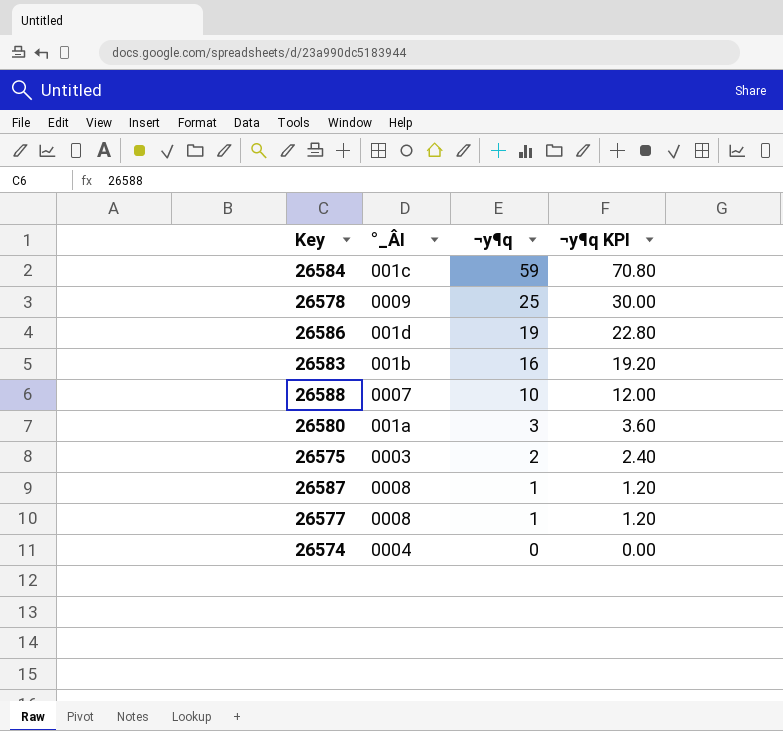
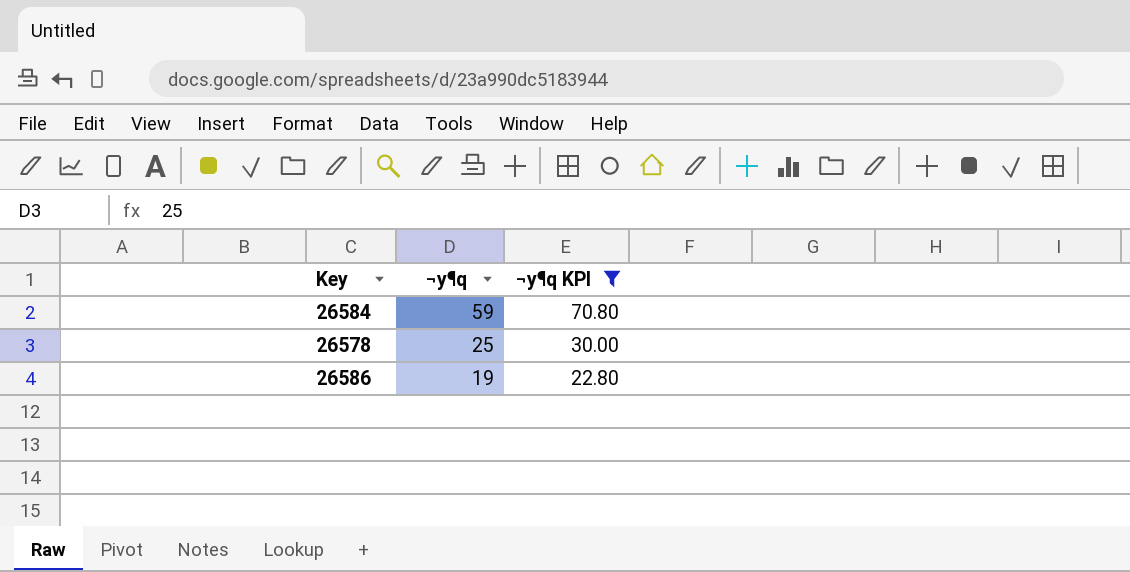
filter: none -> ¬y¶q KPI >= 22.80
column °_ÂI | position: 2 -> none

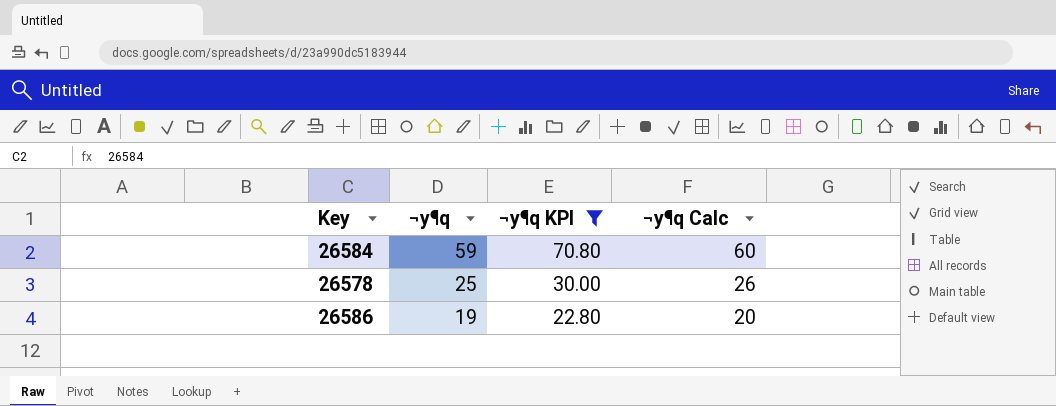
column ¬y¶q Calc | formula: none -> [¬y¶q] + 1

